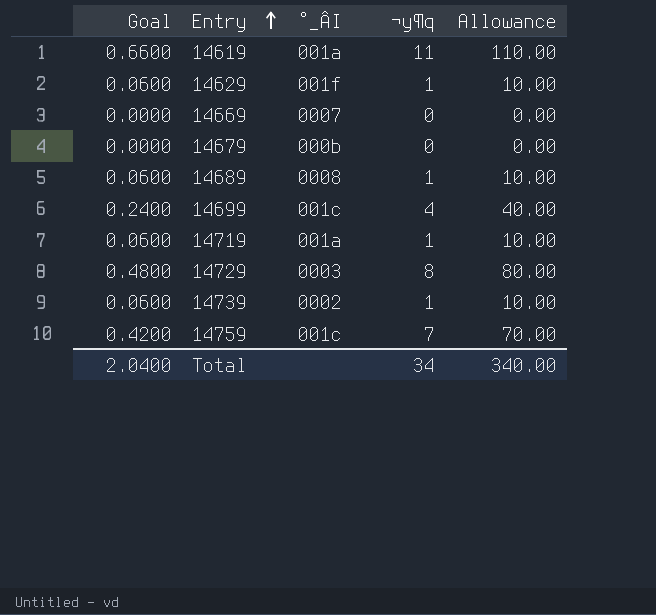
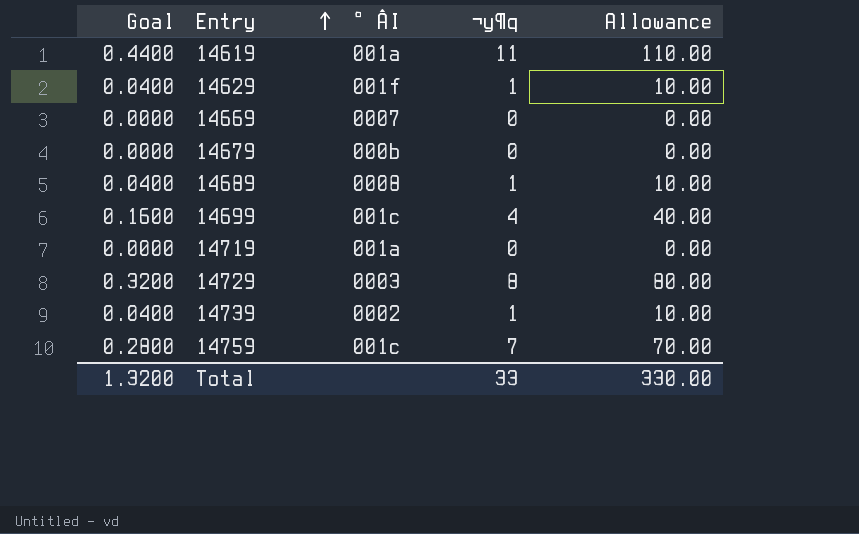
column Goal | formula: [¬y¶q] * 0.06 -> [¬y¶q] * 0.04
column name: °_ÂI -> ° ÂI
14719 | ¬y¶q: 1 -> 0
14719 | Allowance: 10.00 -> 0.00
Total | Goal: 2.0400 -> 1.3200
Total | ¬y¶q: 34 -> 33
Total | Allowance: 340.00 -> 330.00

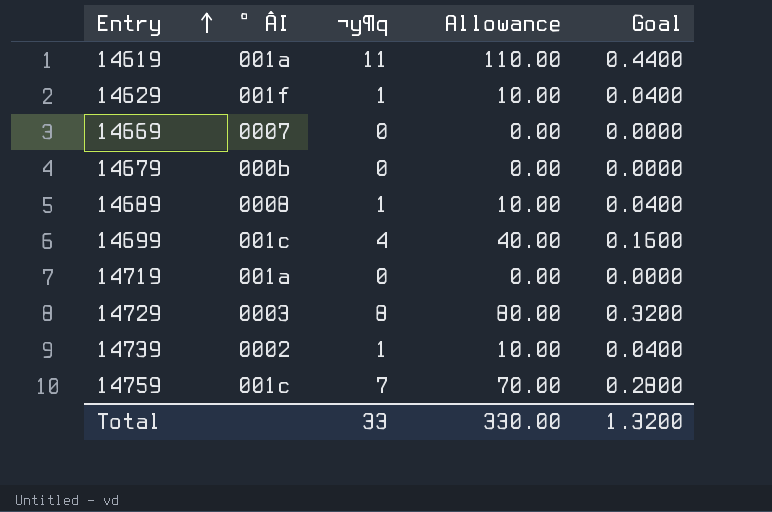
column Goal | position: 1 -> 5

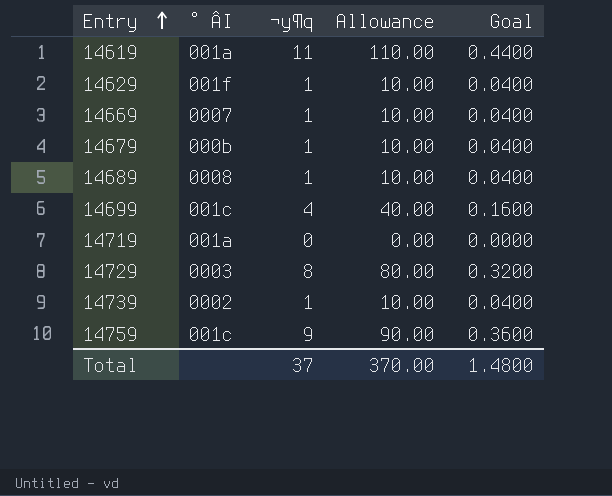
14669 | ¬y¶q: 0 -> 1
14669 | Allowance: 0.00 -> 10.00
14669 | Goal: 0.0000 -> 0.0400
14679 | ¬y¶q: 0 -> 1
14679 | Allowance: 0.00 -> 10.00
14679 | Goal: 0.0000 -> 0.0400
14759 | ¬y¶q: 7 -> 9
14759 | Allowance: 70.00 -> 90.00
14759 | Goal: 0.2800 -> 0.3600
Total | ¬y¶q: 33 -> 37
Total | Allowance: 330.00 -> 370.00
Total | Goal: 1.3200 -> 1.4800

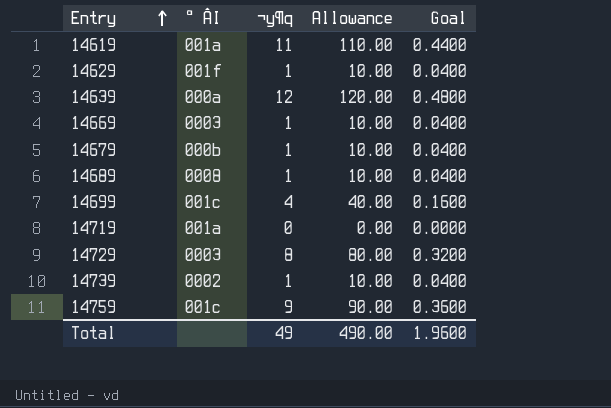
row 14639: none -> 000a | 12 | 120.00 | 0.4800
14669 | ° ÂI: 0007 -> 0003
Total | ¬y¶q: 37 -> 49
Total | Allowance: 370.00 -> 490.00
Total | Goal: 1.4800 -> 1.9600

